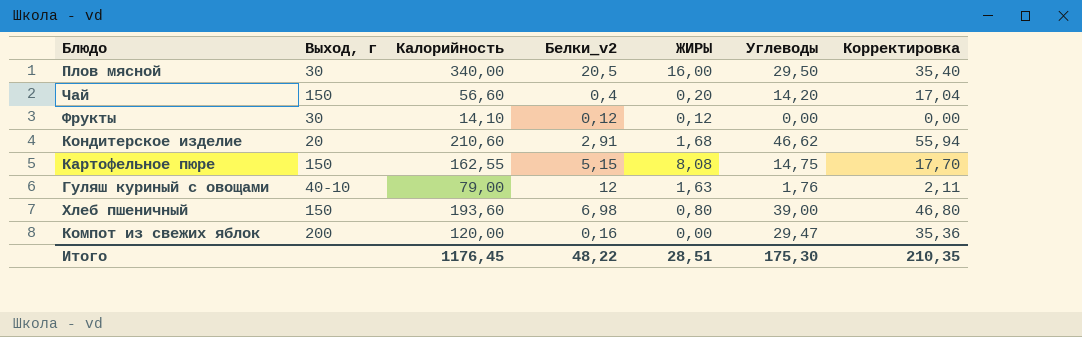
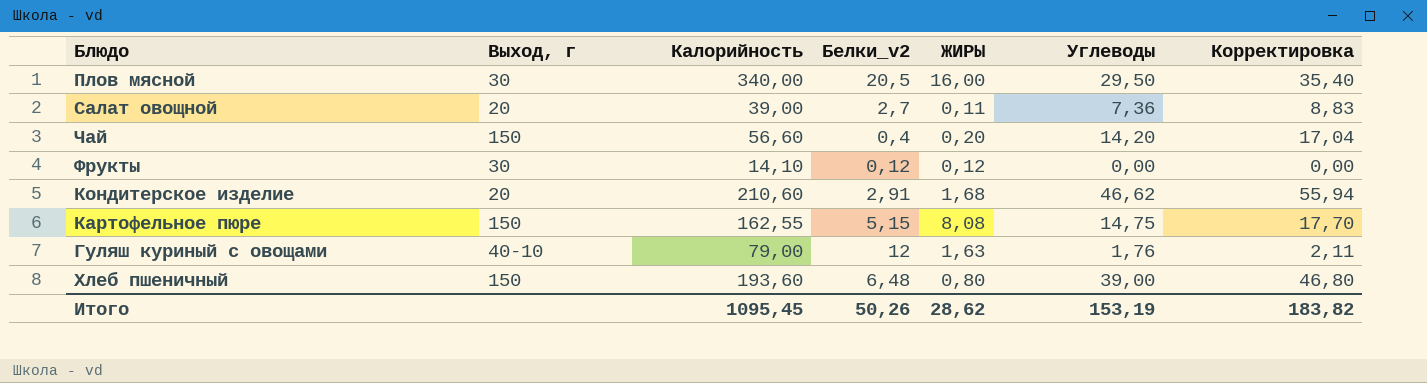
row Компот из свежих яблок: 200 | 120,00 | 0,16 | 0,00 | 29,47 | 35,36 -> none
row Салат овощной: none -> 20 | 39,00 | 2,7 | 0,11 | 7,36 | 8,83
Хлеб пшеничный | Белки_v2: 6,98 -> 6,48
Итого | Калорийность: 1176,45 -> 1095,45
Итого | Белки_v2: 48,22 -> 50,26
Итого | ЖИРЫ: 28,51 -> 28,62
Итого | Углеводы: 175,30 -> 153,19
Итого | Корректировка: 210,35 -> 183,82

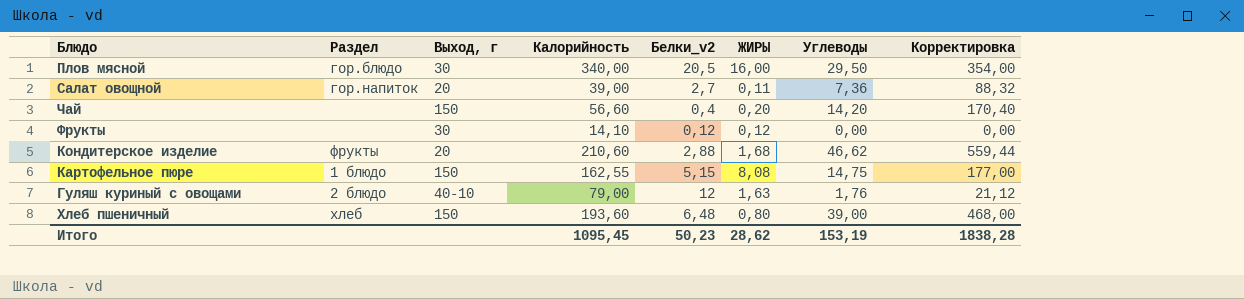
column Раздел | position: none -> 2
column Корректировка | formula: [Углеводы] * 1,2 -> [Углеводы] * 12
Кондитерское изделие | Белки_v2: 2,91 -> 2,88
Итого | Белки_v2: 50,26 -> 50,23
Итого | Корректировка: 183,82 -> 1838,28

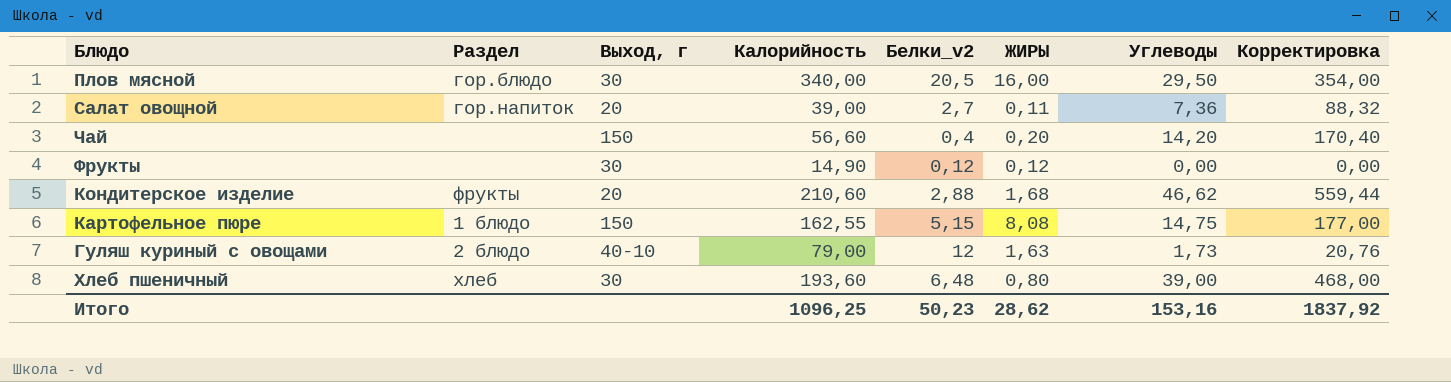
Фрукты | Калорийность: 14,10 -> 14,90
Гуляш куриный с овощами | Углеводы: 1,76 -> 1,73
Гуляш куриный с овощами | Корректировка: 21,12 -> 20,76
Хлеб пшеничный | Выход, г: 150 -> 30
Итого | Калорийность: 1095,45 -> 1096,25
Итого | Углеводы: 153,19 -> 153,16
Итого | Корректировка: 1838,28 -> 1837,92

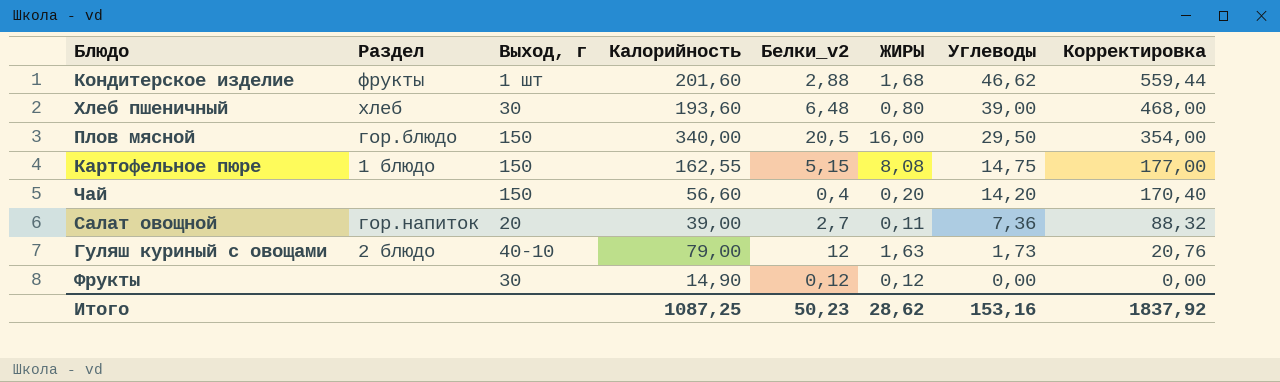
row order: none -> Углеводы descending
Кондитерское изделие | Выход, г: 20 -> 1 шт
Кондитерское изделие | Калорийность: 210,60 -> 201,60
Плов мясной | Выход, г: 30 -> 150
Итого | Калорийность: 1096,25 -> 1087,25

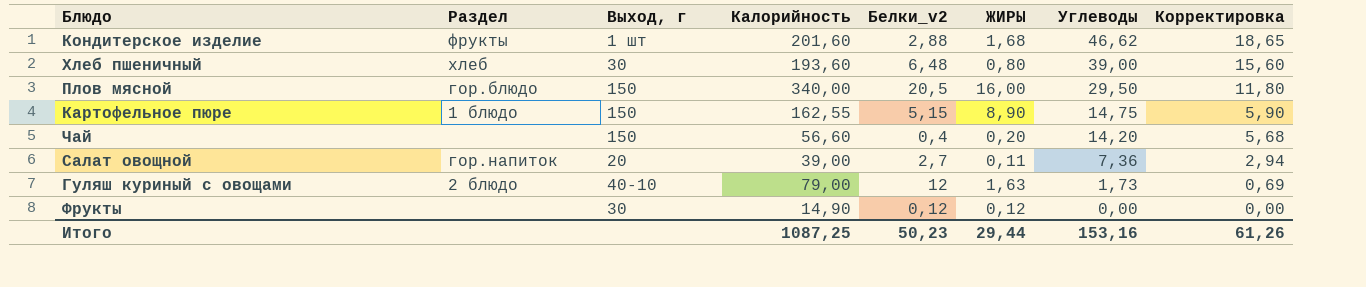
column Корректировка | formula: [Углеводы] * 12 -> [Углеводы] * 0,4
Картофельное пюре | ЖИРЫ: 8,08 -> 8,90
Итого | ЖИРЫ: 28,62 -> 29,44
Итого | Корректировка: 1837,92 -> 61,26

